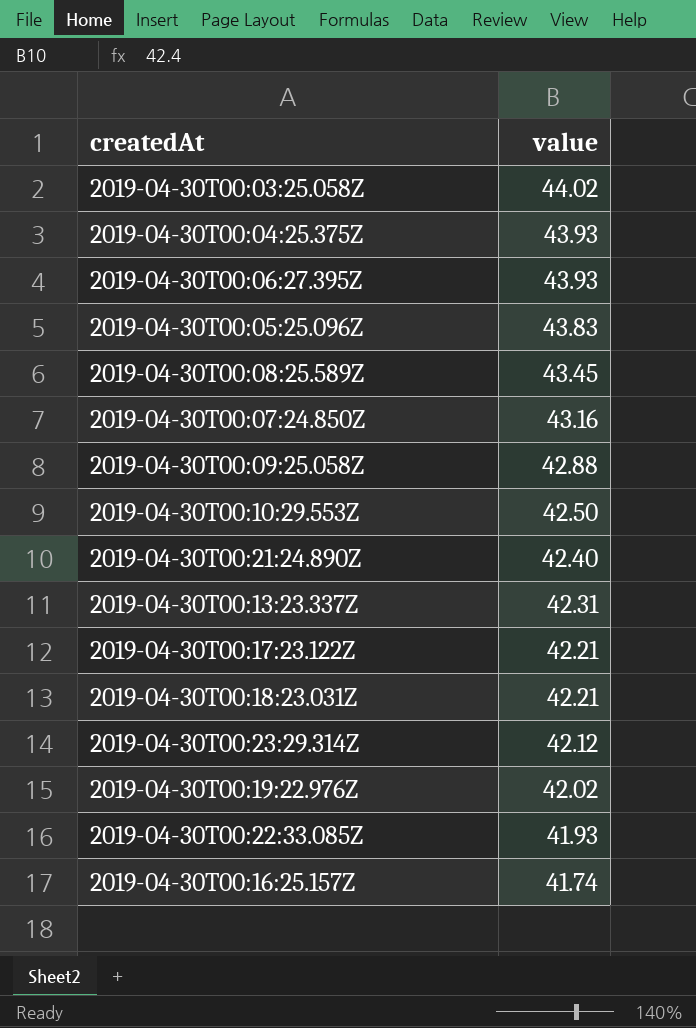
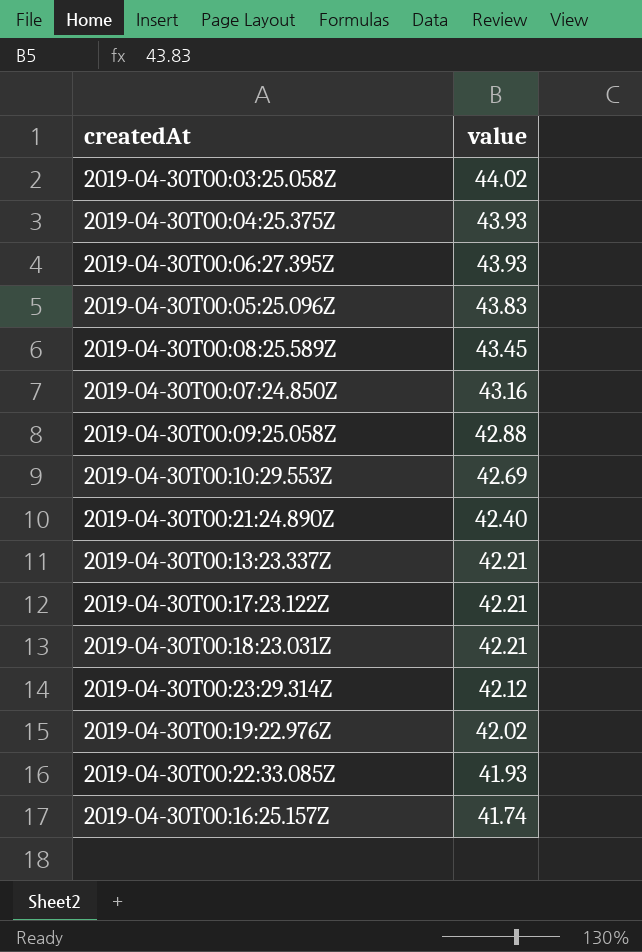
2019-04-30T00:10:29.553Z | value: 42.50 -> 42.69
2019-04-30T00:13:23.337Z | value: 42.31 -> 42.21

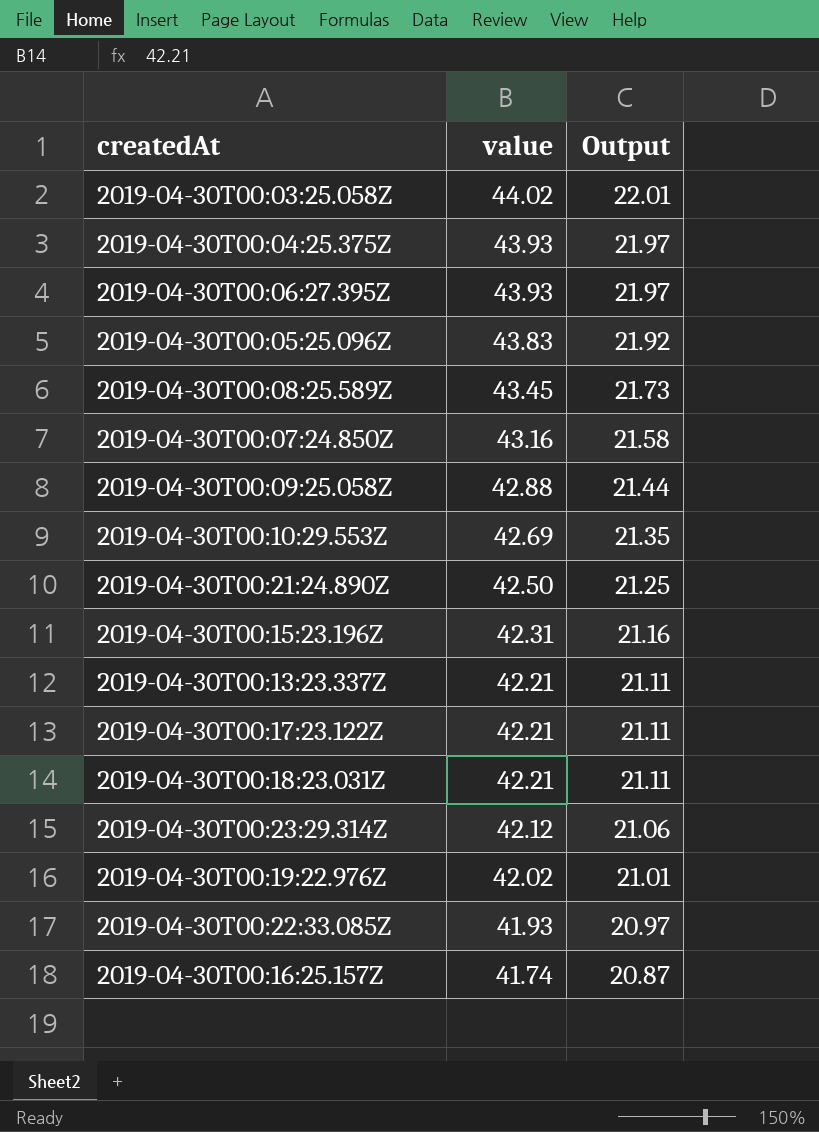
column Output | formula: none -> [value] * 0.5
2019-04-30T00:21:24.890Z | value: 42.40 -> 42.50
row 2019-04-30T00:15:23.196Z: none -> 42.31 | 21.16

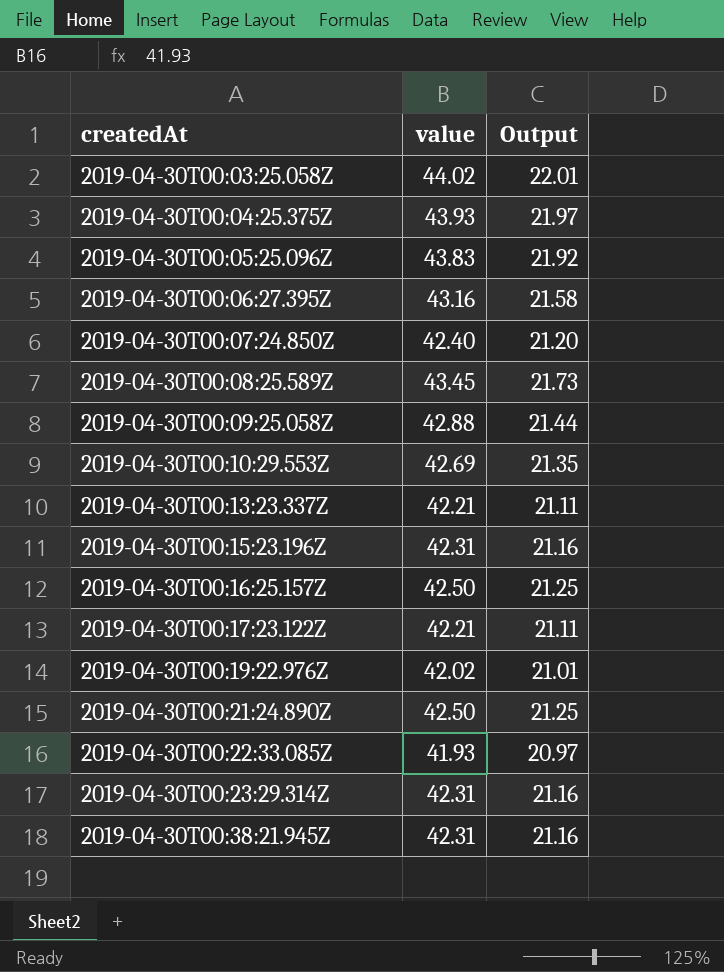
row order: value descending -> createdAt ascending
row 2019-04-30T00:18:23.031Z: 42.21 | 21.11 -> none
2019-04-30T00:06:27.395Z | value: 43.93 -> 43.16
2019-04-30T00:06:27.395Z | Output: 21.97 -> 21.58
2019-04-30T00:07:24.850Z | value: 43.16 -> 42.40
2019-04-30T00:07:24.850Z | Output: 21.58 -> 21.20
2019-04-30T00:16:25.157Z | value: 41.74 -> 42.50
2019-04-30T00:16:25.157Z | Output: 20.87 -> 21.25
2019-04-30T00:23:29.314Z | value: 42.12 -> 42.31
2019-04-30T00:23:29.314Z | Output: 21.06 -> 21.16
row 2019-04-30T00:38:21.945Z: none -> 42.31 | 21.16

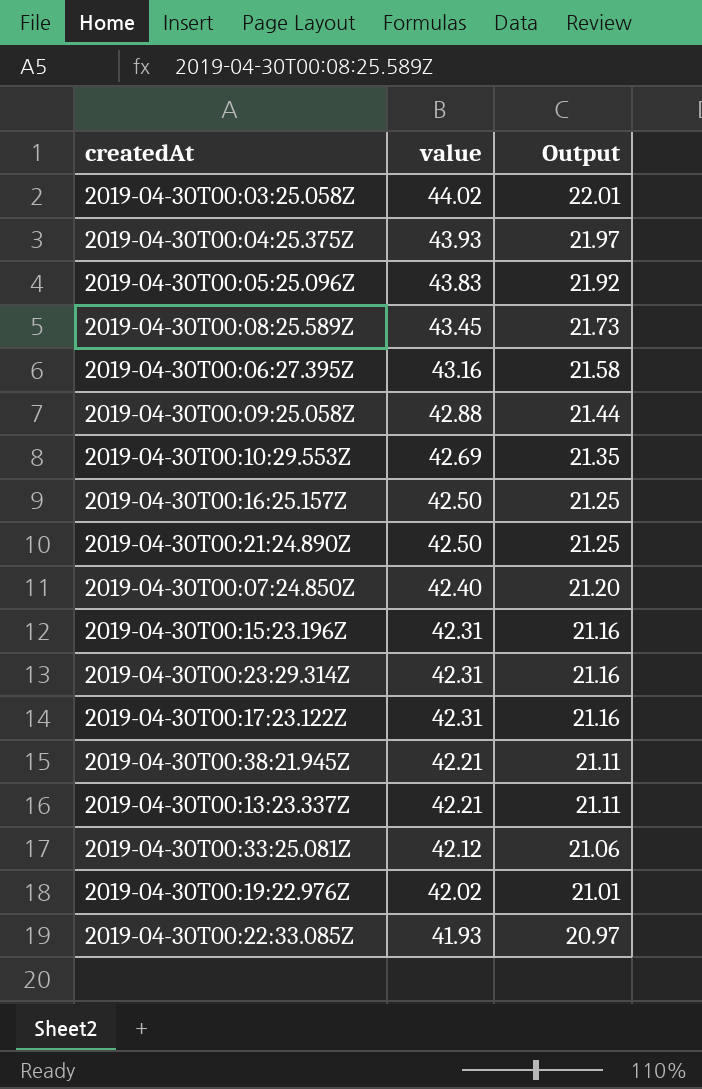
row order: createdAt ascending -> value descending
2019-04-30T00:17:23.122Z | value: 42.21 -> 42.31
2019-04-30T00:17:23.122Z | Output: 21.11 -> 21.16
2019-04-30T00:38:21.945Z | value: 42.31 -> 42.21
2019-04-30T00:38:21.945Z | Output: 21.16 -> 21.11
row 2019-04-30T00:33:25.081Z: none -> 42.12 | 21.06

